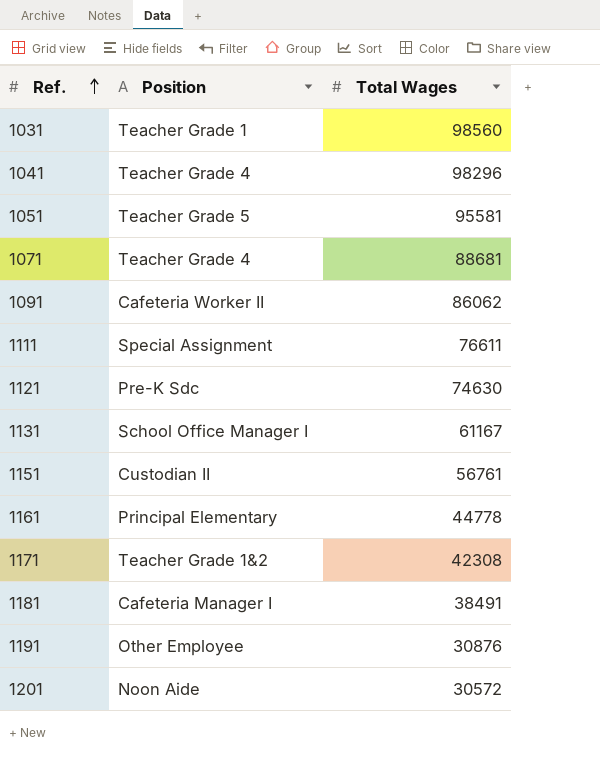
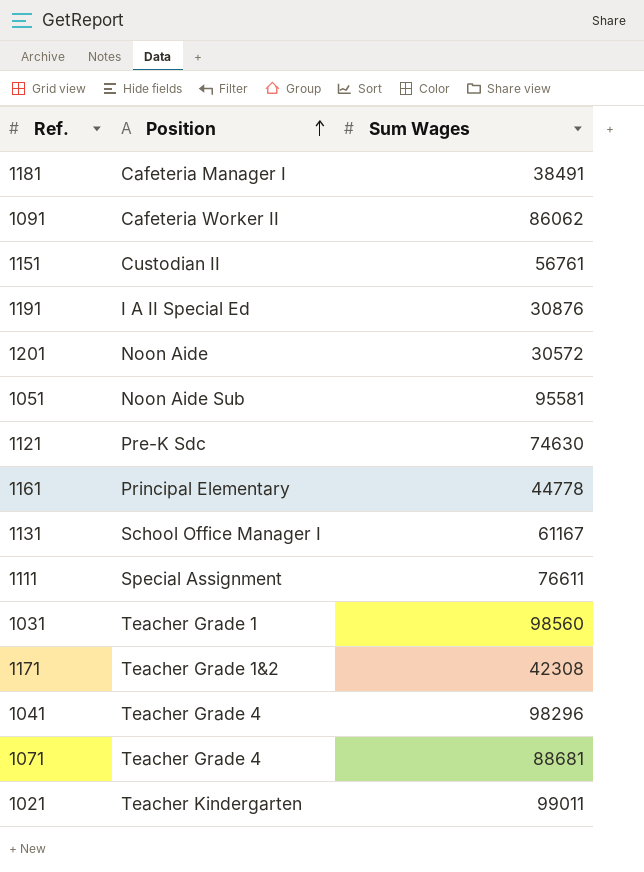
row order: Ref. ascending -> Position ascending
column name: Total Wages -> Sum Wages
1191 | Position: Other Employee -> I A II Special Ed
1051 | Position: Teacher Grade 5 -> Noon Aide Sub
row 1021: none -> Teacher Kindergarten | 99011

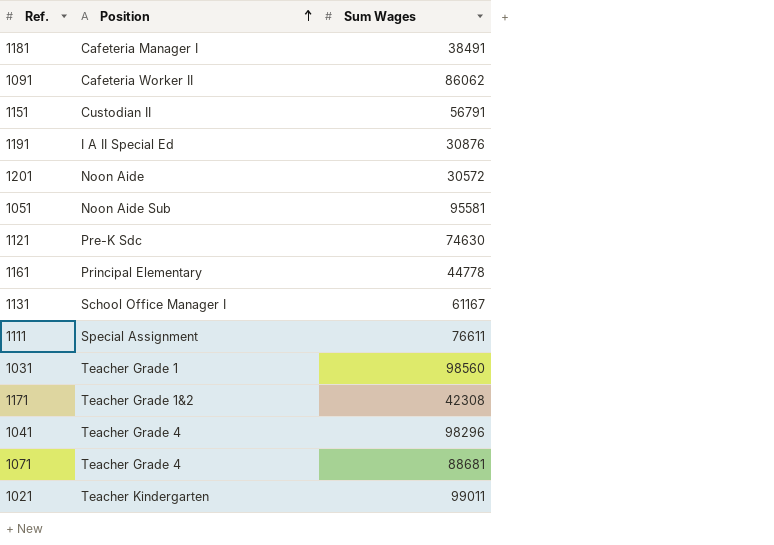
1151 | Sum Wages: 56761 -> 56791

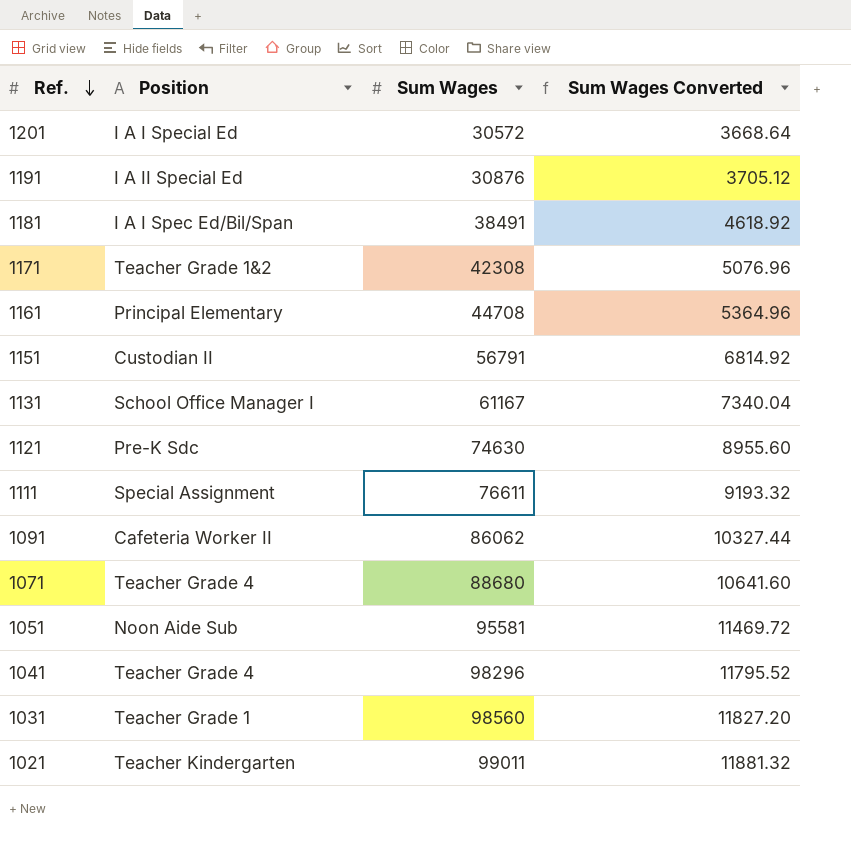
row order: Position ascending -> Ref. descending
column Sum Wages Converted | formula: none -> [Sum Wages] * 0.12
1201 | Position: Noon Aide -> I A I Special Ed
1181 | Position: Cafeteria Manager I -> I A I Spec Ed/Bil/Span
1161 | Sum Wages: 44778 -> 44708
1071 | Sum Wages: 88681 -> 88680

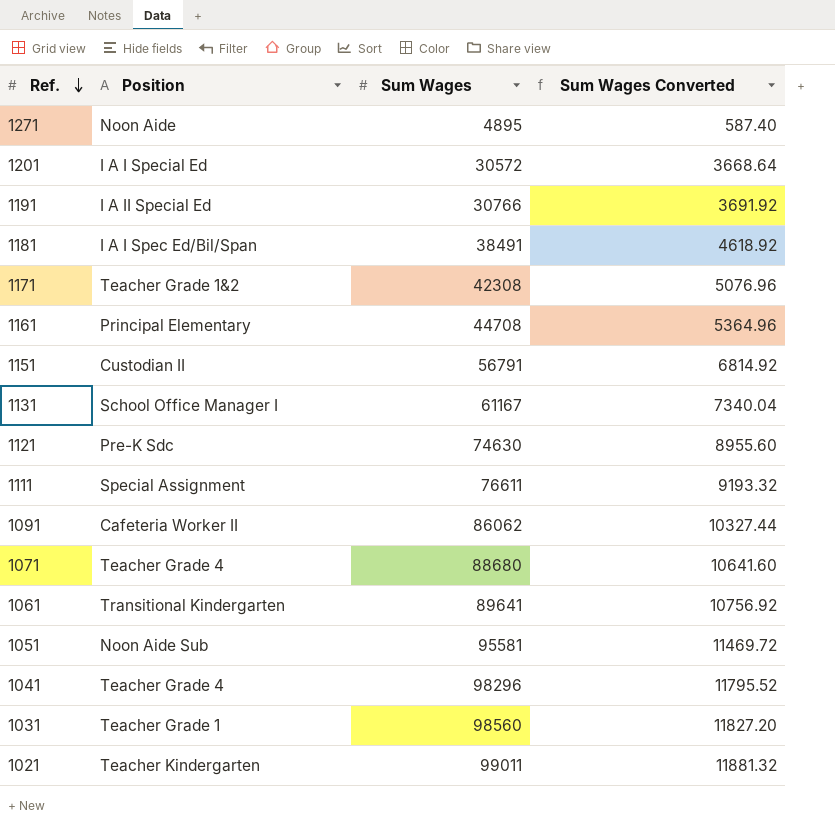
row 1271: none -> Noon Aide | 4895 | 587.40
1191 | Sum Wages: 30876 -> 30766
1191 | Sum Wages Converted: 3705.12 -> 3691.92
row 1061: none -> Transitional Kindergarten | 89641 | 10756.92

